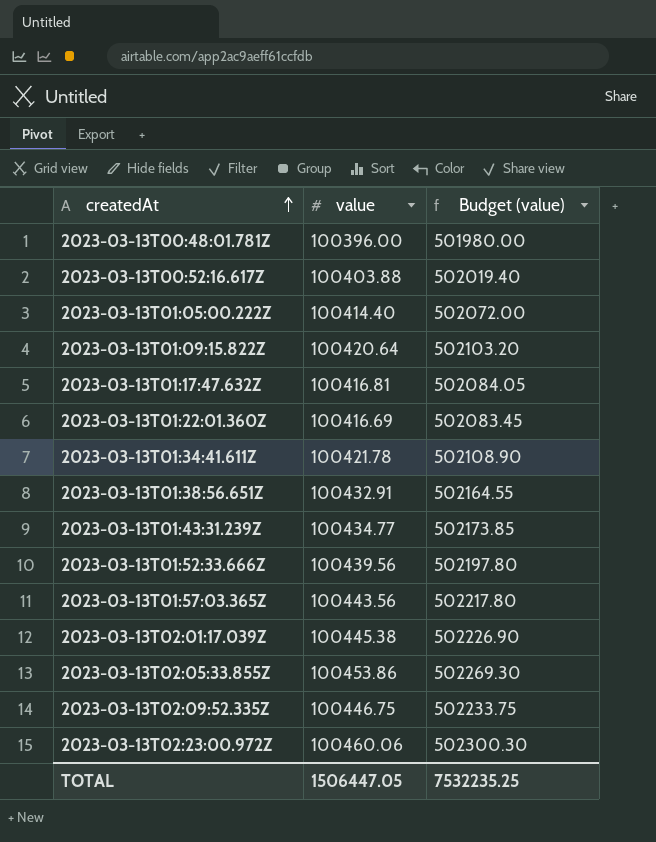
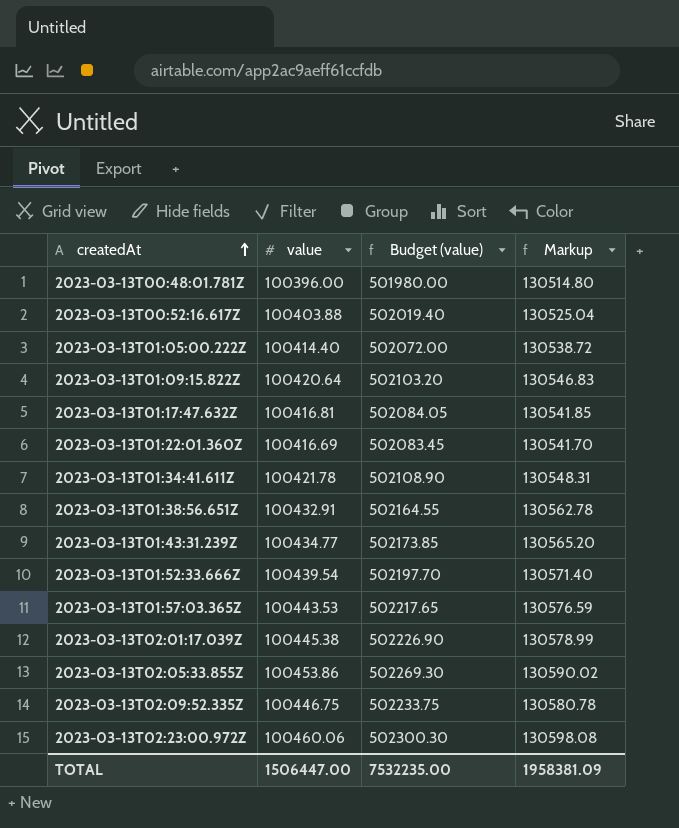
column Markup | formula: none -> [value] * 1.3
2023-03-13T01:52:33.666Z | value: 100439.56 -> 100439.54
2023-03-13T01:52:33.666Z | Budget (value): 502197.80 -> 502197.70
2023-03-13T01:57:03.365Z | value: 100443.56 -> 100443.53
2023-03-13T01:57:03.365Z | Budget (value): 502217.80 -> 502217.65
TOTAL | value: 1506447.05 -> 1506447.00
TOTAL | Budget (value): 7532235.25 -> 7532235.00

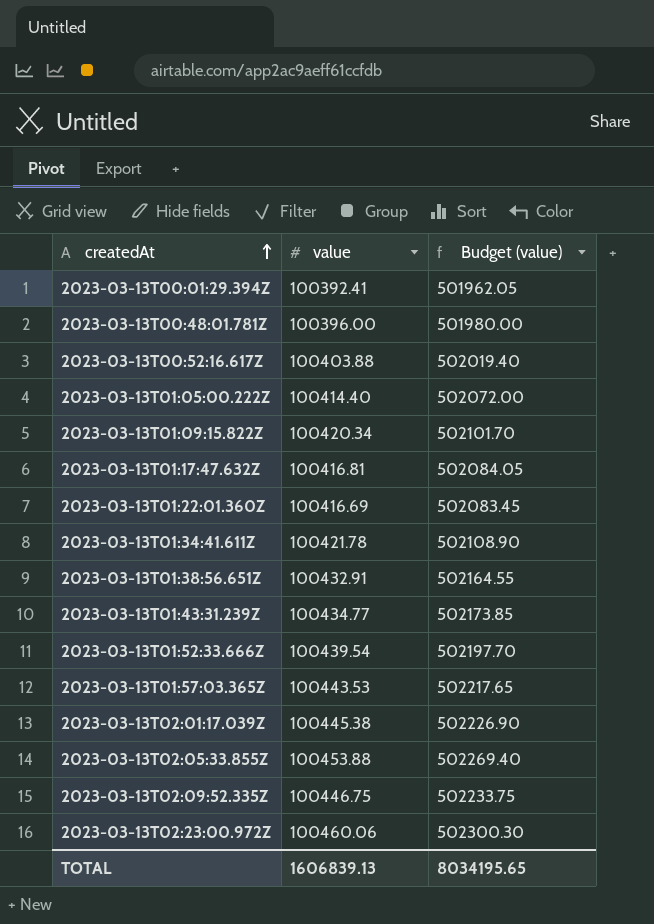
column Markup | formula: [value] * 1.3 -> none
row 2023-03-13T00:01:29.394Z: none -> 100392.41 | 501962.05
2023-03-13T01:09:15.822Z | value: 100420.64 -> 100420.34
2023-03-13T01:09:15.822Z | Budget (value): 502103.20 -> 502101.70
2023-03-13T02:05:33.855Z | value: 100453.86 -> 100453.88
2023-03-13T02:05:33.855Z | Budget (value): 502269.30 -> 502269.40
TOTAL | value: 1506447.00 -> 1606839.13
TOTAL | Budget (value): 7532235.00 -> 8034195.65

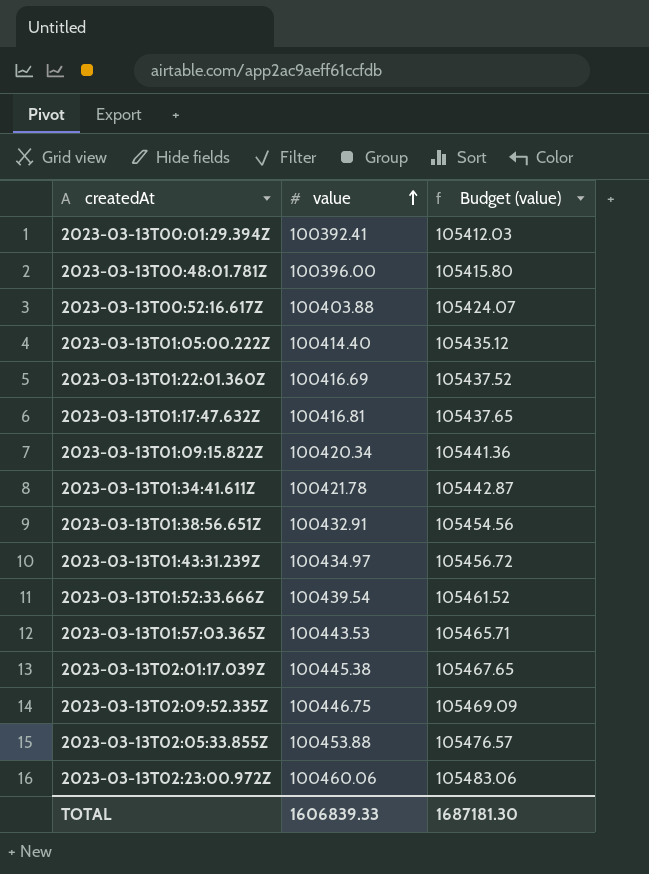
row order: createdAt ascending -> value ascending
column Budget (value) | formula: [value] * 5 -> [value] * 1.05
2023-03-13T01:43:31.239Z | value: 100434.77 -> 100434.97
TOTAL | value: 1606839.13 -> 1606839.33
TOTAL | Budget (value): 8034195.65 -> 1687181.30

